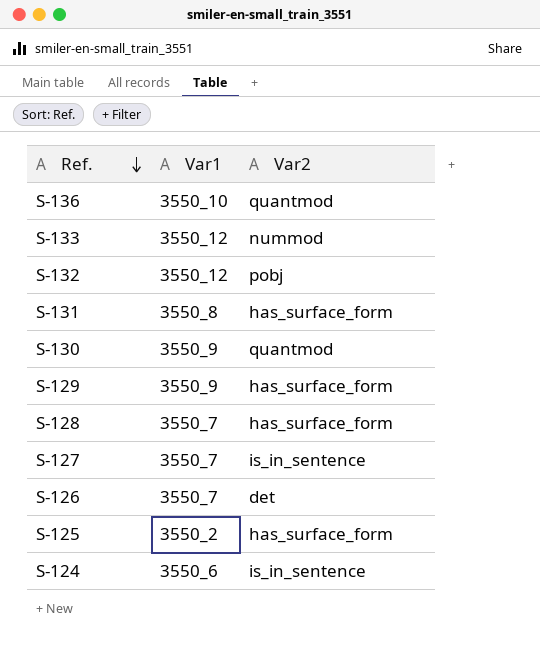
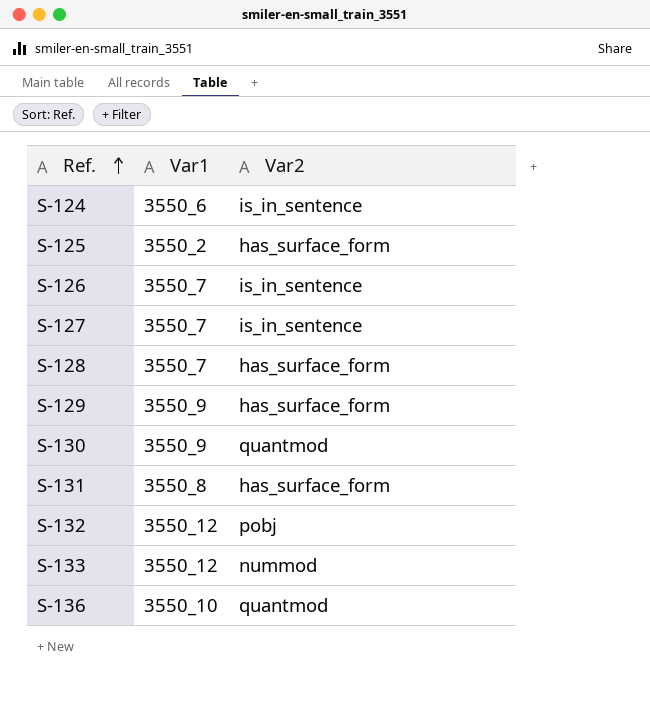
row order: Ref. descending -> Ref. ascending
S-126 | Var2: det -> is_in_sentence

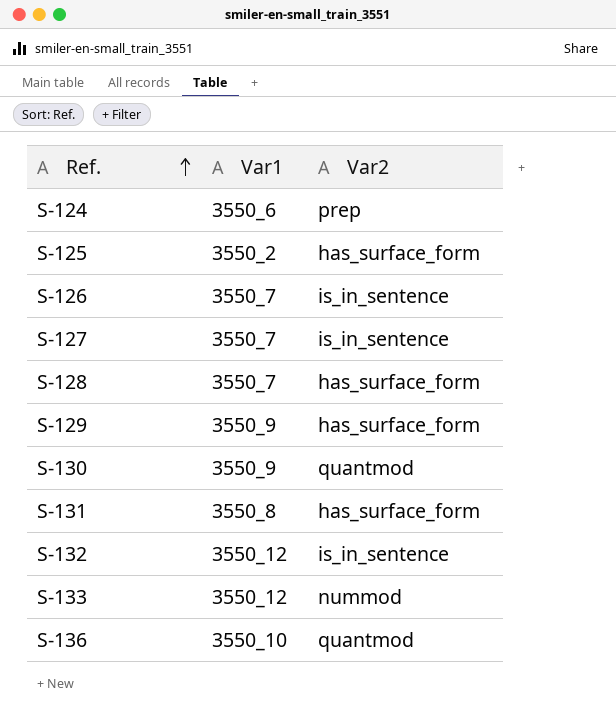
S-124 | Var2: is_in_sentence -> prep
S-132 | Var2: pobj -> is_in_sentence

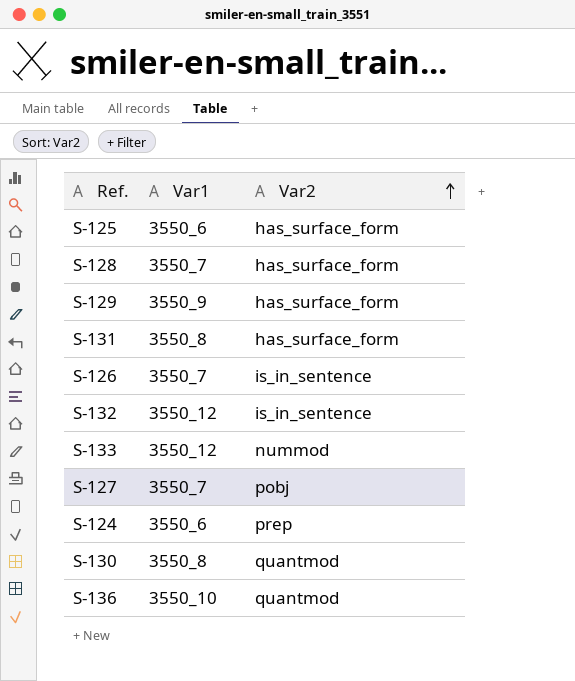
row order: Ref. ascending -> Var2 ascending
S-125 | Var1: 3550_2 -> 3550_6
S-127 | Var2: is_in_sentence -> pobj
S-130 | Var1: 3550_9 -> 3550_8

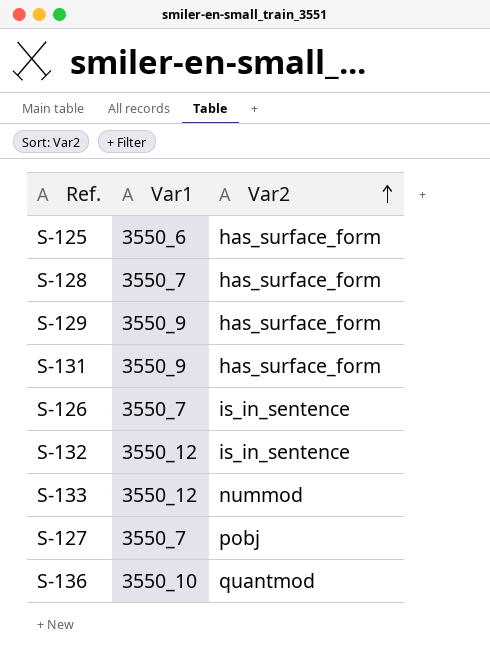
row S-124: 3550_6 | prep -> none
row S-130: 3550_8 | quantmod -> none
S-131 | Var1: 3550_8 -> 3550_9

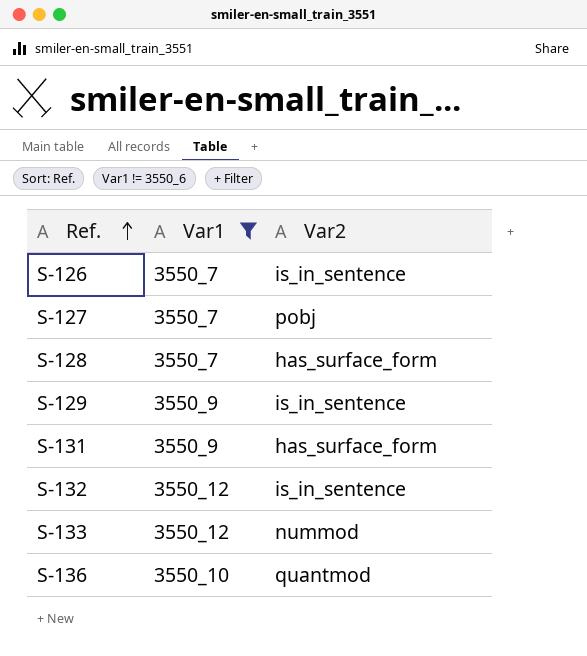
filter: none -> Var1 != 3550_6
row order: Var2 ascending -> Ref. ascending
S-129 | Var2: has_surface_form -> is_in_sentence

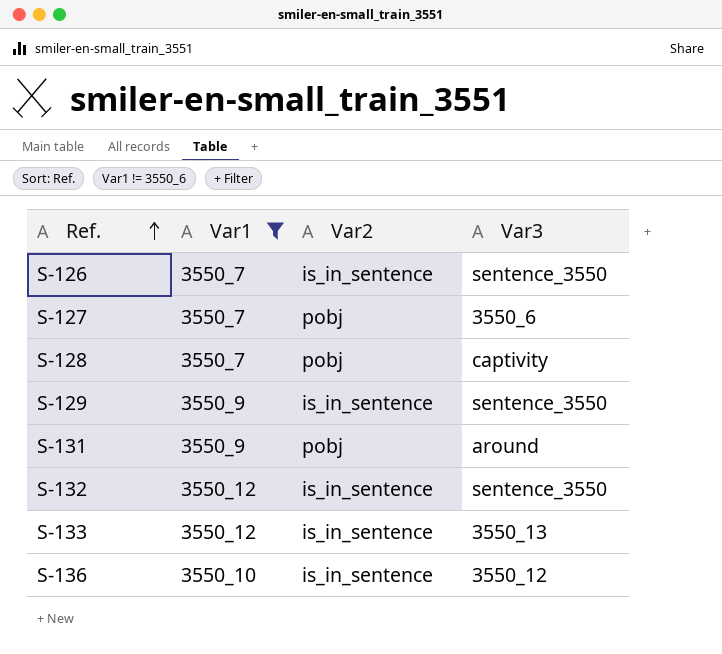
column Var3 | position: none -> 4
S-128 | Var2: has_surface_form -> pobj
S-131 | Var2: has_surface_form -> pobj
S-133 | Var2: nummod -> is_in_sentence
S-136 | Var2: quantmod -> is_in_sentence

